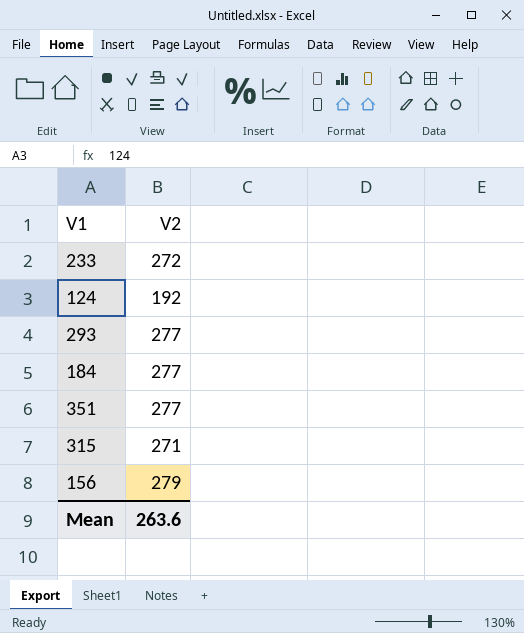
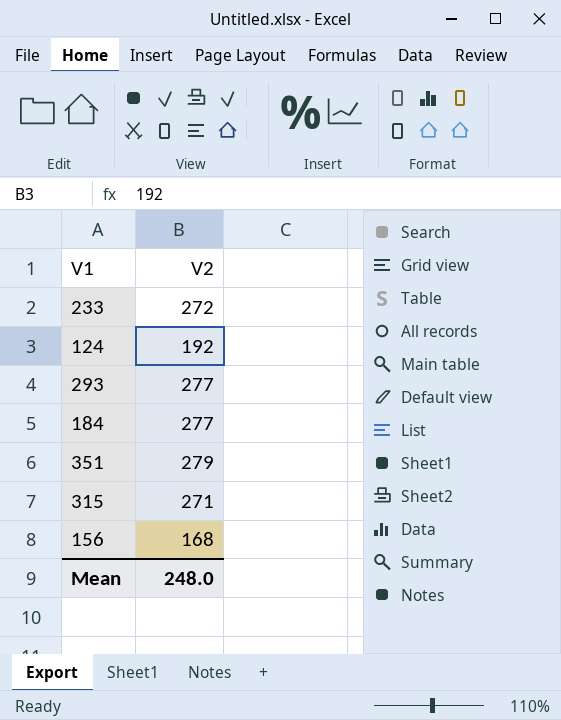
351 | V2: 277 -> 279
156 | V2: 279 -> 168
Mean | V2: 263.6 -> 248.0

